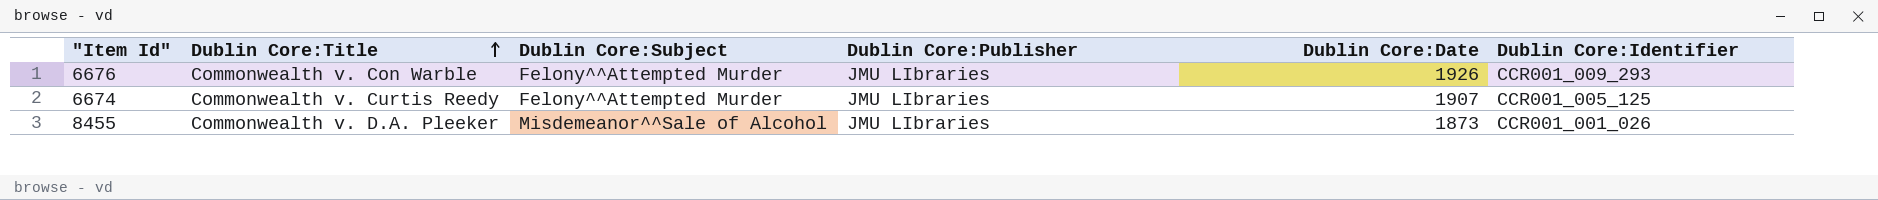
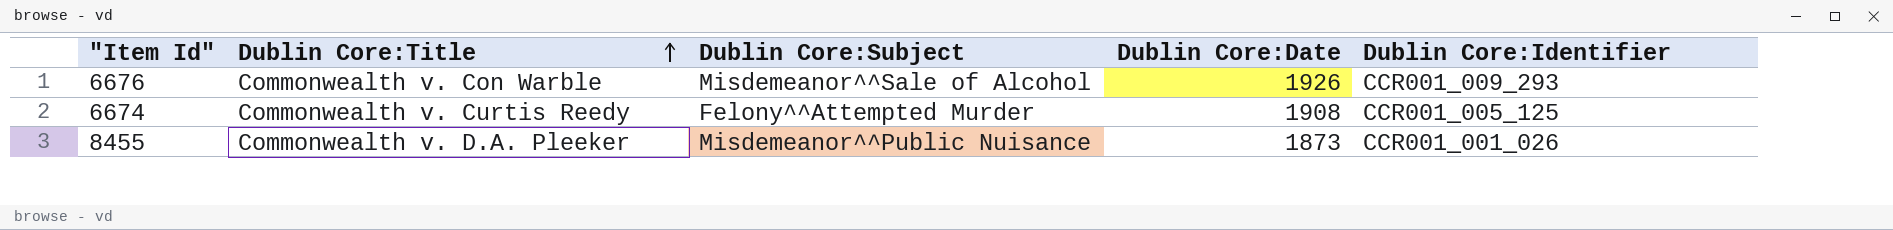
column Dublin Core:Publisher | position: 4 -> none
6676 | Dublin Core:Subject: Felony^^Attempted Murder -> Misdemeanor^^Sale of Alcohol
6674 | Dublin Core:Date: 1907 -> 1908
8455 | Dublin Core:Subject: Misdemeanor^^Sale of Alcohol -> Misdemeanor^^Public Nuisance

